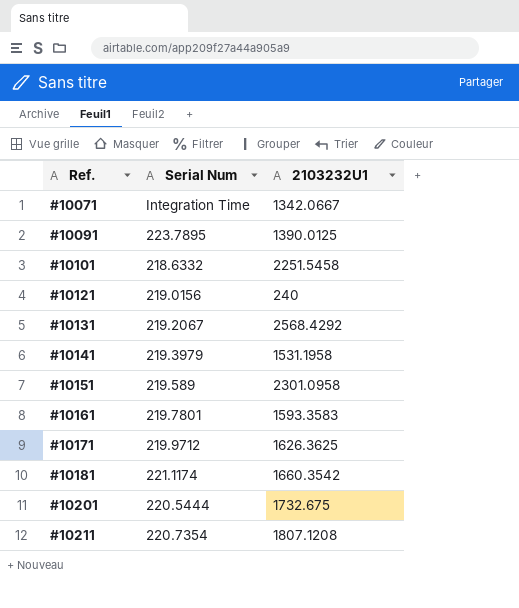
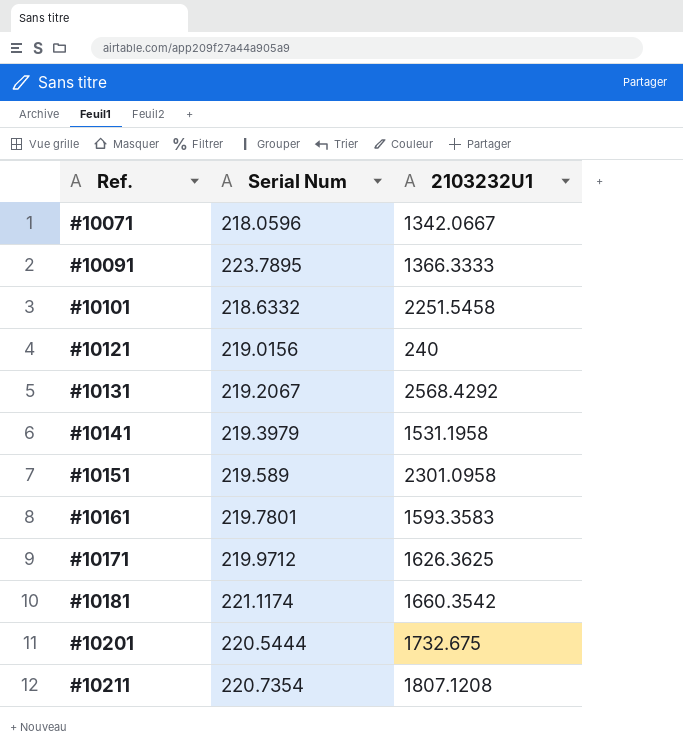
#10071 | Serial Num: Integration Time -> 218.0596
#10091 | 2103232U1: 1390.0125 -> 1366.3333

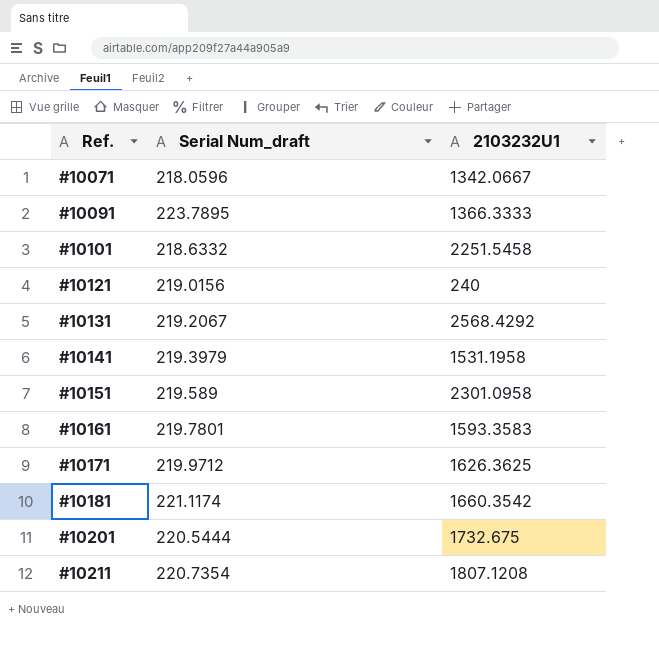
column name: Serial Num -> Serial Num_draft

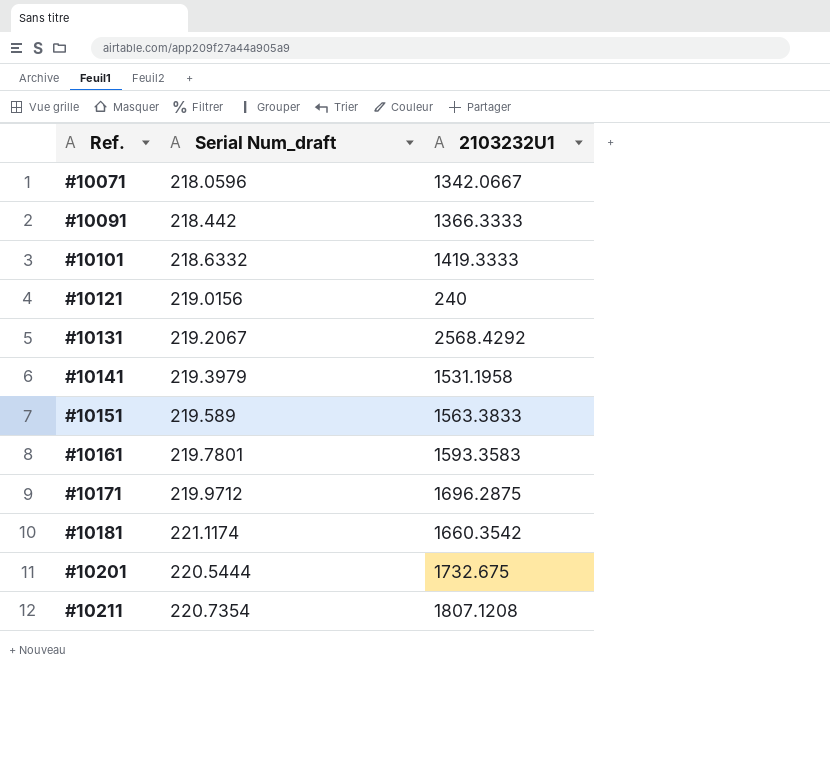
#10091 | Serial Num_draft: 223.7895 -> 218.442
#10101 | 2103232U1: 2251.5458 -> 1419.3333
#10151 | 2103232U1: 2301.0958 -> 1563.3833
#10171 | 2103232U1: 1626.3625 -> 1696.2875

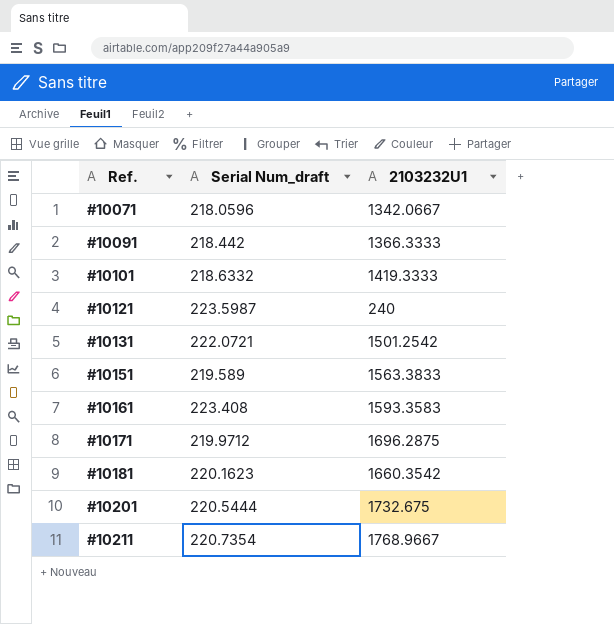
row #10141: 219.3979 | 1531.1958 -> none
#10121 | Serial Num_draft: 219.0156 -> 223.5987
#10131 | Serial Num_draft: 219.2067 -> 222.0721
#10131 | 2103232U1: 2568.4292 -> 1501.2542
#10161 | Serial Num_draft: 219.7801 -> 223.408
#10181 | Serial Num_draft: 221.1174 -> 220.1623
#10211 | 2103232U1: 1807.1208 -> 1768.9667

